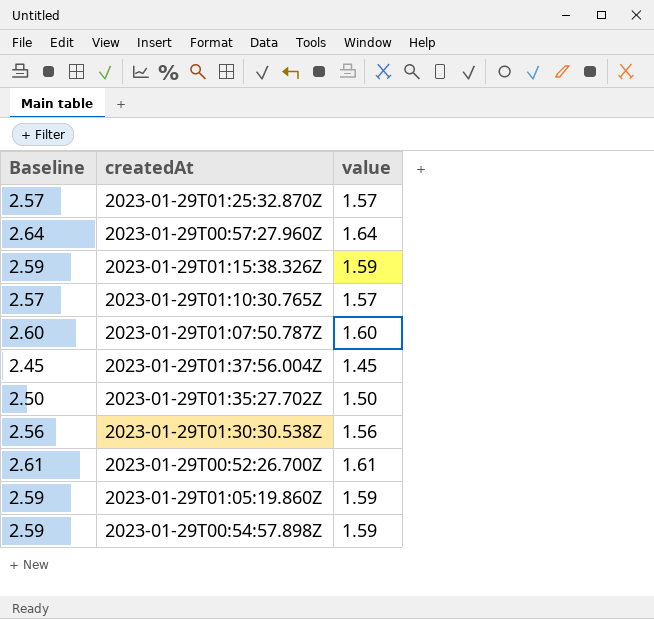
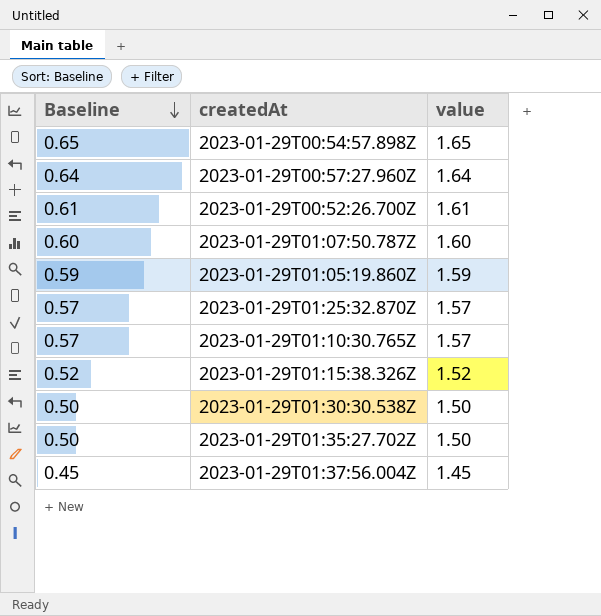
row order: none -> Baseline descending
column Baseline | formula: [value] + 1 -> [value] - 1
2023-01-29T00:54:57.898Z | value: 1.59 -> 1.65
2023-01-29T01:15:38.326Z | value: 1.59 -> 1.52
2023-01-29T01:30:30.538Z | value: 1.56 -> 1.50

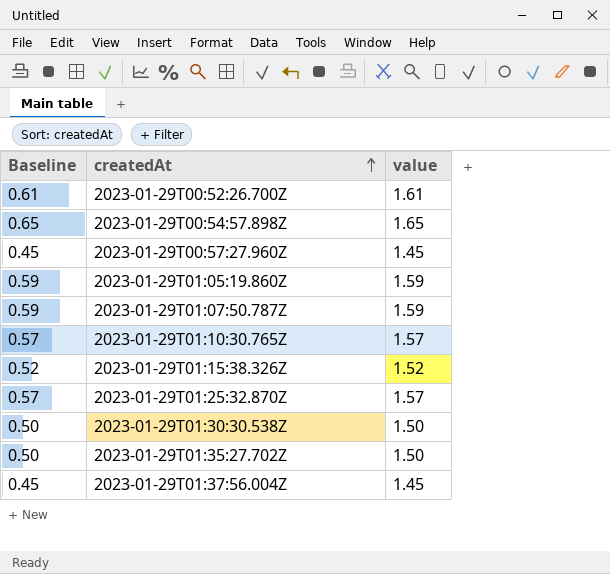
row order: Baseline descending -> createdAt ascending
2023-01-29T00:57:27.960Z | Baseline: 0.64 -> 0.45
2023-01-29T00:57:27.960Z | value: 1.64 -> 1.45
2023-01-29T01:07:50.787Z | Baseline: 0.60 -> 0.59
2023-01-29T01:07:50.787Z | value: 1.60 -> 1.59

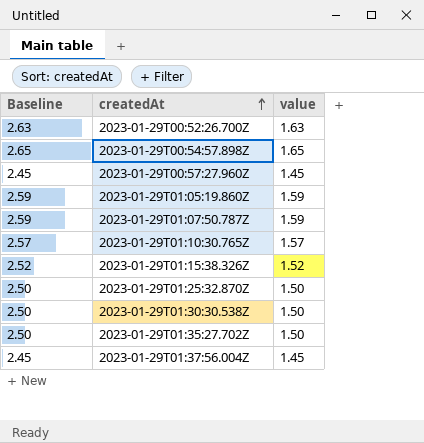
column Baseline | formula: [value] - 1 -> [value] + 1
2023-01-29T00:52:26.700Z | value: 1.61 -> 1.63
2023-01-29T01:25:32.870Z | value: 1.57 -> 1.50

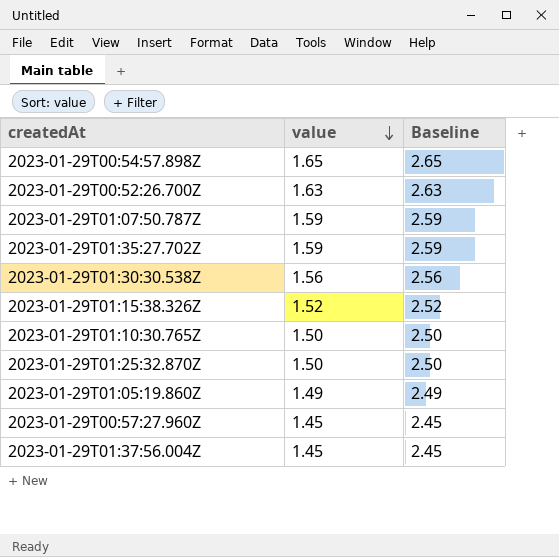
row order: createdAt ascending -> value descending
column Baseline | position: 1 -> 3
2023-01-29T01:35:27.702Z | value: 1.50 -> 1.59
2023-01-29T01:35:27.702Z | Baseline: 2.50 -> 2.59
2023-01-29T01:30:30.538Z | value: 1.50 -> 1.56
2023-01-29T01:30:30.538Z | Baseline: 2.50 -> 2.56
2023-01-29T01:10:30.765Z | value: 1.57 -> 1.50
2023-01-29T01:10:30.765Z | Baseline: 2.57 -> 2.50
2023-01-29T01:05:19.860Z | value: 1.59 -> 1.49
2023-01-29T01:05:19.860Z | Baseline: 2.59 -> 2.49

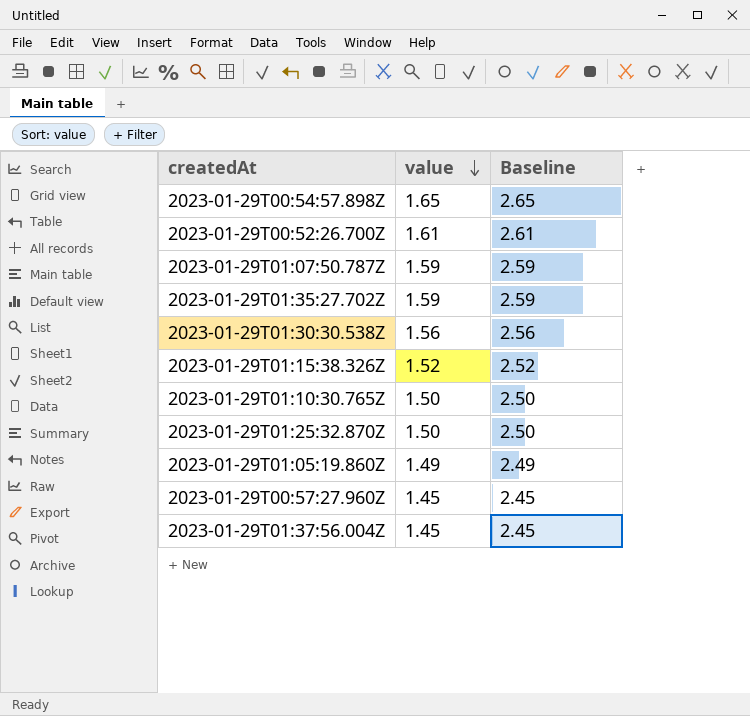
2023-01-29T00:52:26.700Z | value: 1.63 -> 1.61
2023-01-29T00:52:26.700Z | Baseline: 2.63 -> 2.61

